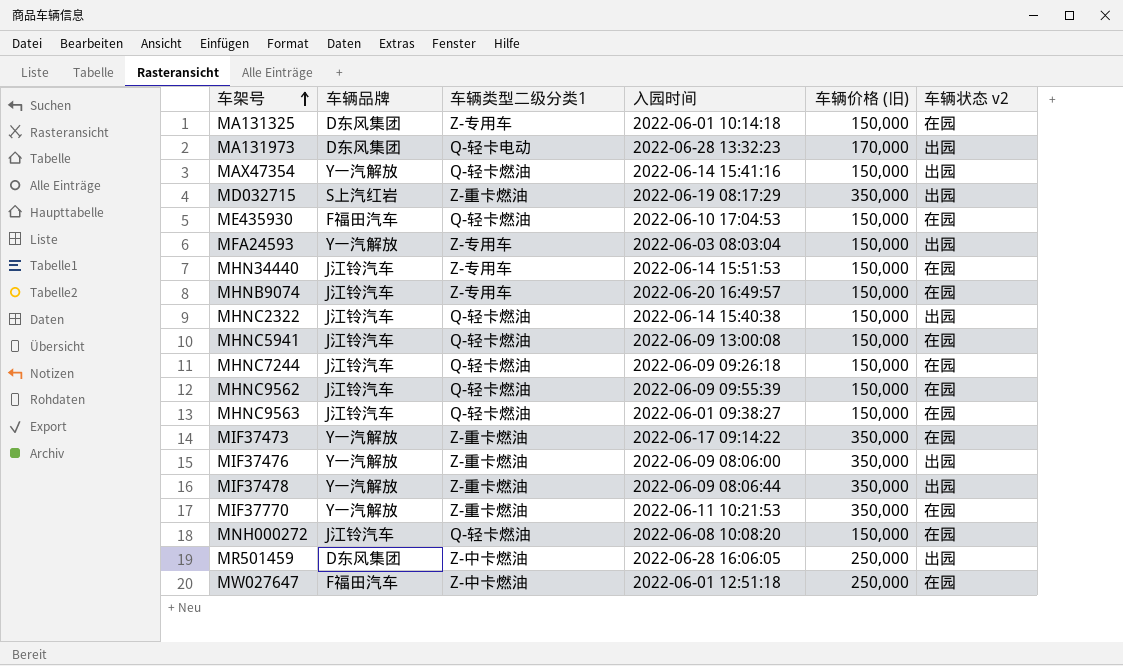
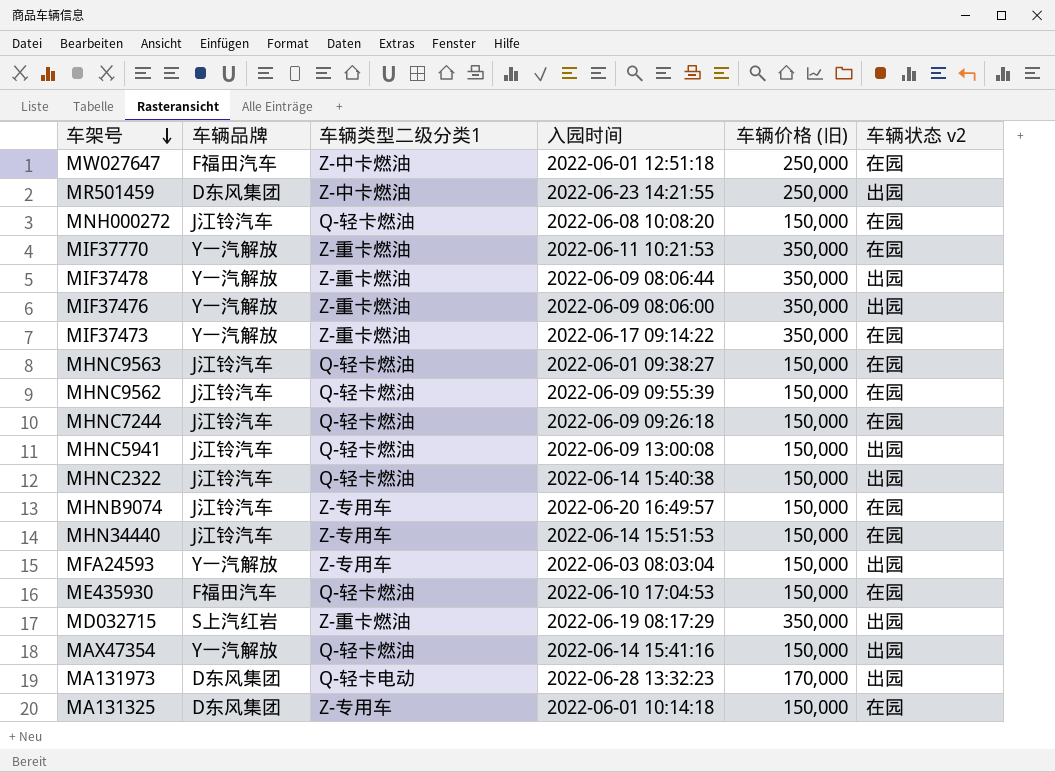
row order: 车架号 ascending -> 车架号 descending
MR501459 | 入园时间: 2022-06-28 16:06:05 -> 2022-06-23 14:21:55
MHNC5941 | 车辆状态 v2: 在园 -> 出园

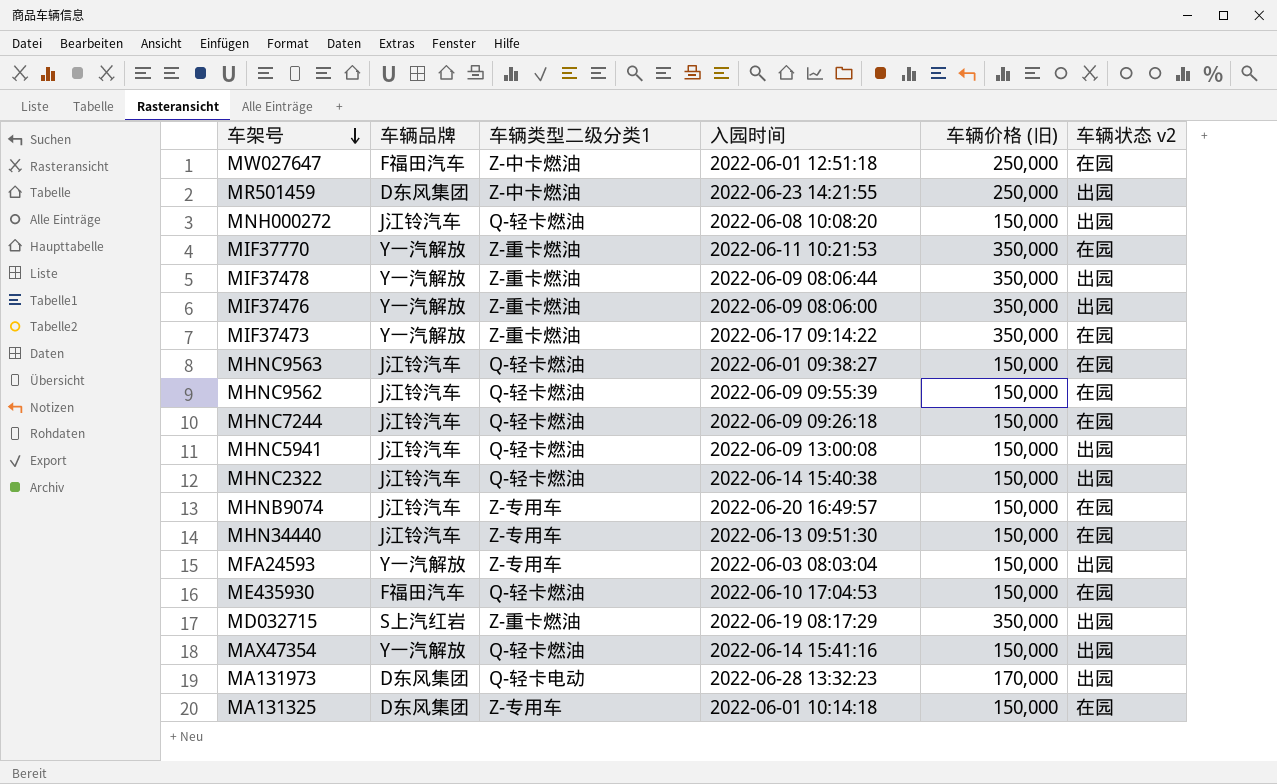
MNH000272 | 车辆状态 v2: 在园 -> 出园
MHN34440 | 入园时间: 2022-06-14 15:51:53 -> 2022-06-13 09:51:30

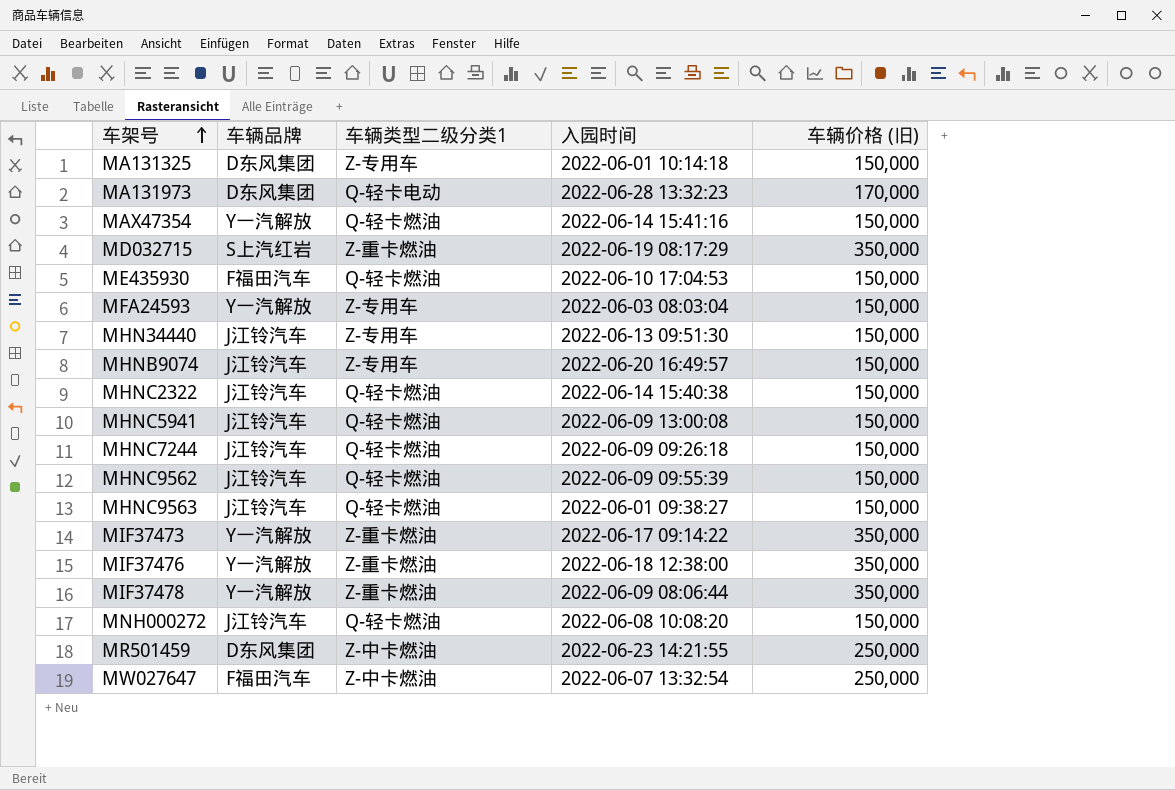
row order: 车架号 descending -> 车架号 ascending
column 车辆状态 v2 | position: 6 -> none
row MIF37770: Y一汽解放 | Z-重卡燃油 | 2022-06-11 10:21:53 | 350,000 | 在园 -> none
MIF37476 | 入园时间: 2022-06-09 08:06:00 -> 2022-06-18 12:38:00
MW027647 | 入园时间: 2022-06-01 12:51:18 -> 2022-06-07 13:32:54

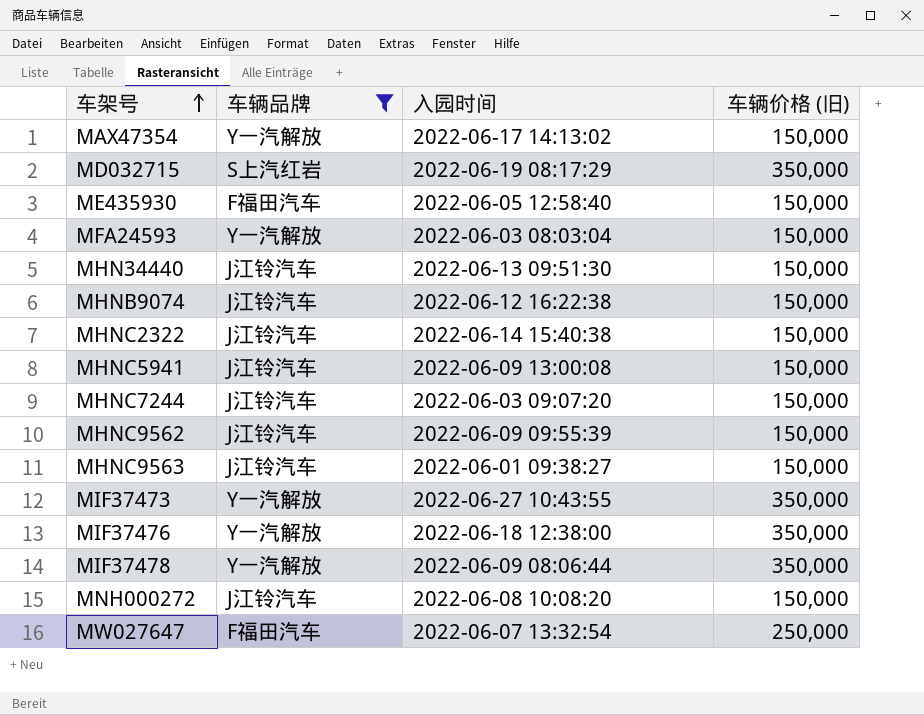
filter: none -> 车辆品牌 != D东风集团
column 车辆类型二级分类1 | position: 3 -> none
MAX47354 | 入园时间: 2022-06-14 15:41:16 -> 2022-06-17 14:13:02
ME435930 | 入园时间: 2022-06-10 17:04:53 -> 2022-06-05 12:58:40
MHNB9074 | 入园时间: 2022-06-20 16:49:57 -> 2022-06-12 16:22:38
MHNC7244 | 入园时间: 2022-06-09 09:26:18 -> 2022-06-03 09:07:20
MIF37473 | 入园时间: 2022-06-17 09:14:22 -> 2022-06-27 10:43:55

